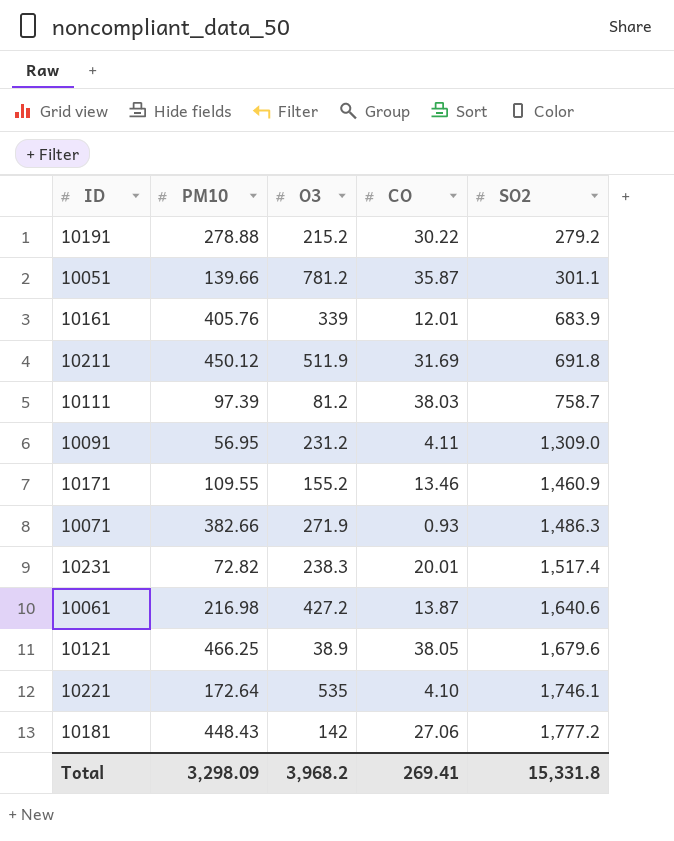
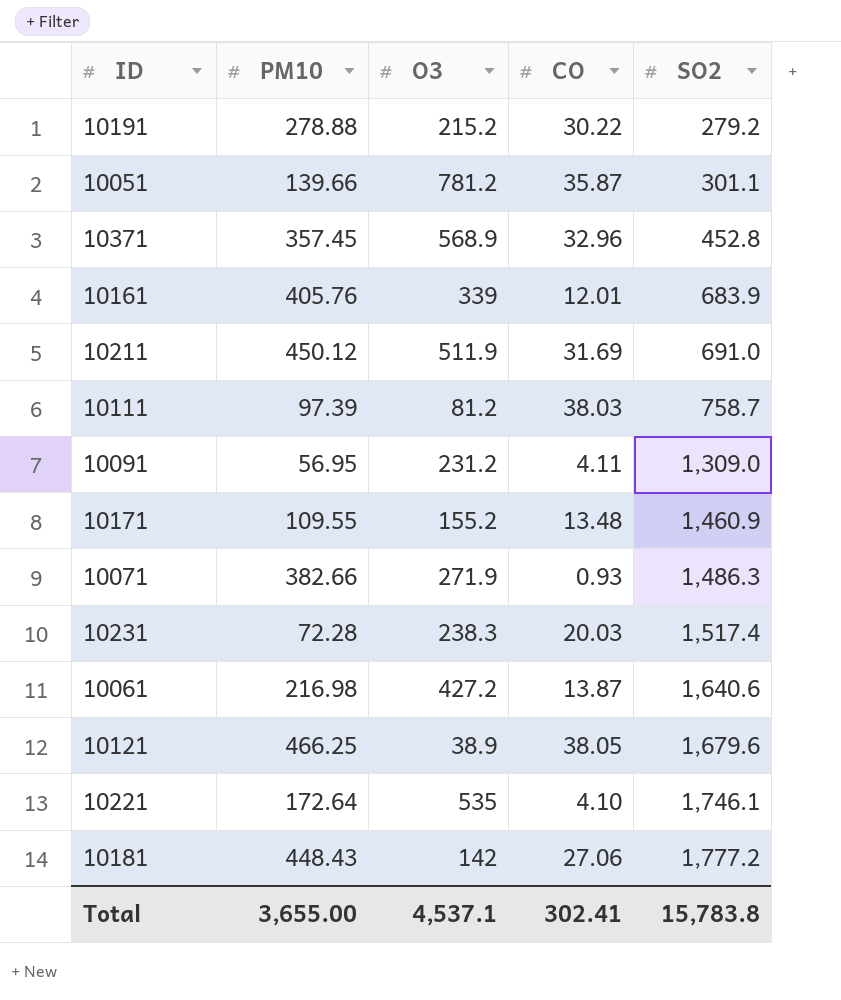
row 10371: none -> 357.45 | 568.9 | 32.96 | 452.8
10211 | SO2: 691.8 -> 691.0
10171 | CO: 13.46 -> 13.48
10231 | PM10: 72.82 -> 72.28
10231 | CO: 20.01 -> 20.03
Total | PM10: 3,298.09 -> 3,655.00
Total | O3: 3,968.2 -> 4,537.1
Total | CO: 269.41 -> 302.41
Total | SO2: 15,331.8 -> 15,783.8

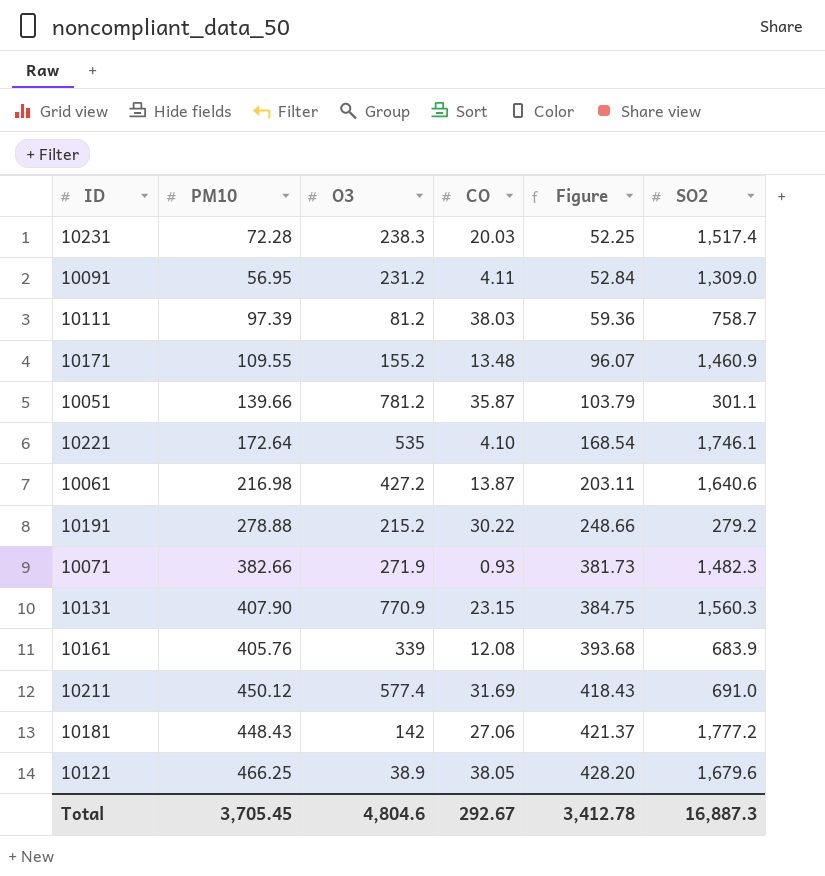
row order: SO2 ascending -> Figure ascending
column Figure | formula: none -> [PM10] - [CO]
row 10371: 357.45 | 568.9 | 32.96 | 452.8 -> none
10071 | SO2: 1,486.3 -> 1,482.3
row 10131: none -> 407.90 | 770.9 | 23.15 | 384.75 | 1,560.3
10161 | CO: 12.01 -> 12.08
10211 | O3: 511.9 -> 577.4
Total | PM10: 3,655.00 -> 3,705.45
Total | O3: 4,537.1 -> 4,804.6
Total | CO: 302.41 -> 292.67
Total | SO2: 15,783.8 -> 16,887.3

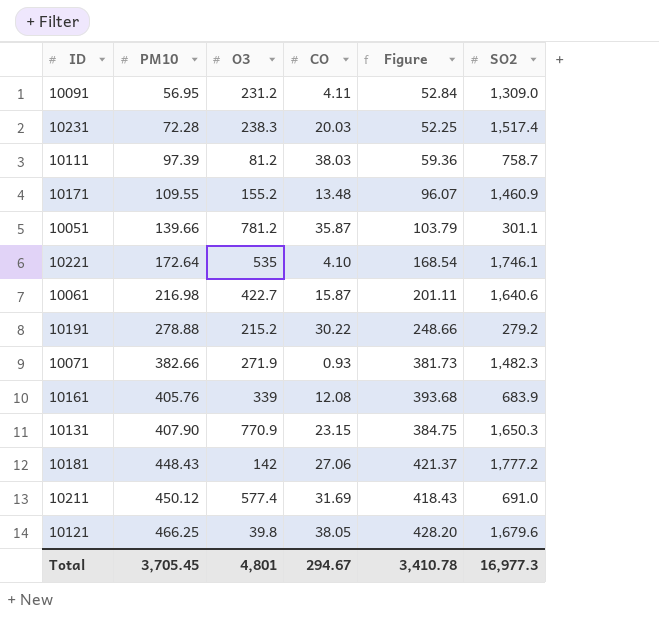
row order: Figure ascending -> PM10 ascending
10061 | O3: 427.2 -> 422.7
10061 | CO: 13.87 -> 15.87
10061 | Figure: 203.11 -> 201.11
10131 | SO2: 1,560.3 -> 1,650.3
10121 | O3: 38.9 -> 39.8
Total | O3: 4,804.6 -> 4,801
Total | CO: 292.67 -> 294.67
Total | Figure: 3,412.78 -> 3,410.78
Total | SO2: 16,887.3 -> 16,977.3

